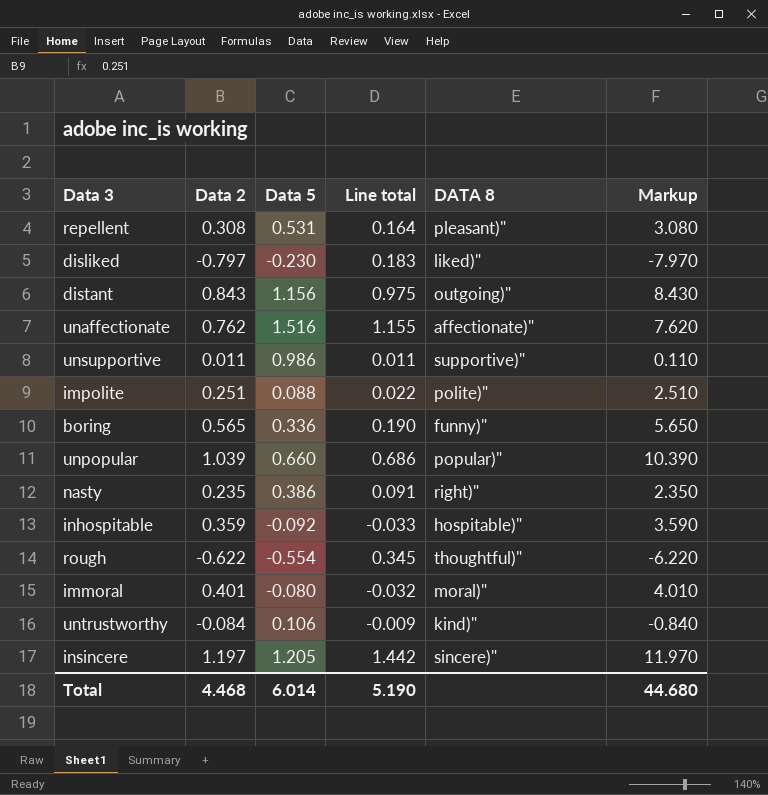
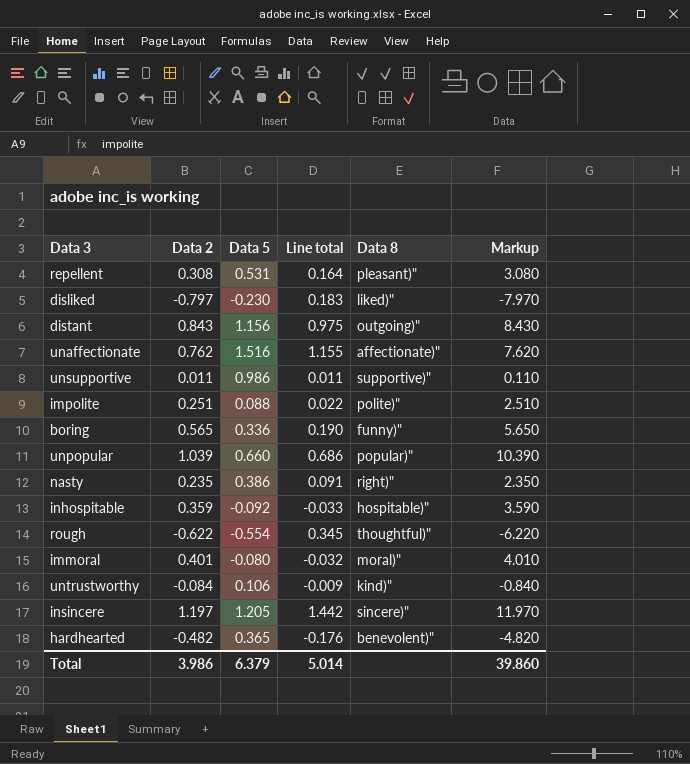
column name: DATA 8 -> Data 8
row hardhearted: none -> -0.482 | 0.365 | -0.176 | benevolent)" | -4.820
Total | Data 2: 4.468 -> 3.986
Total | Data 5: 6.014 -> 6.379
Total | Line total: 5.190 -> 5.014
Total | Markup: 44.680 -> 39.860

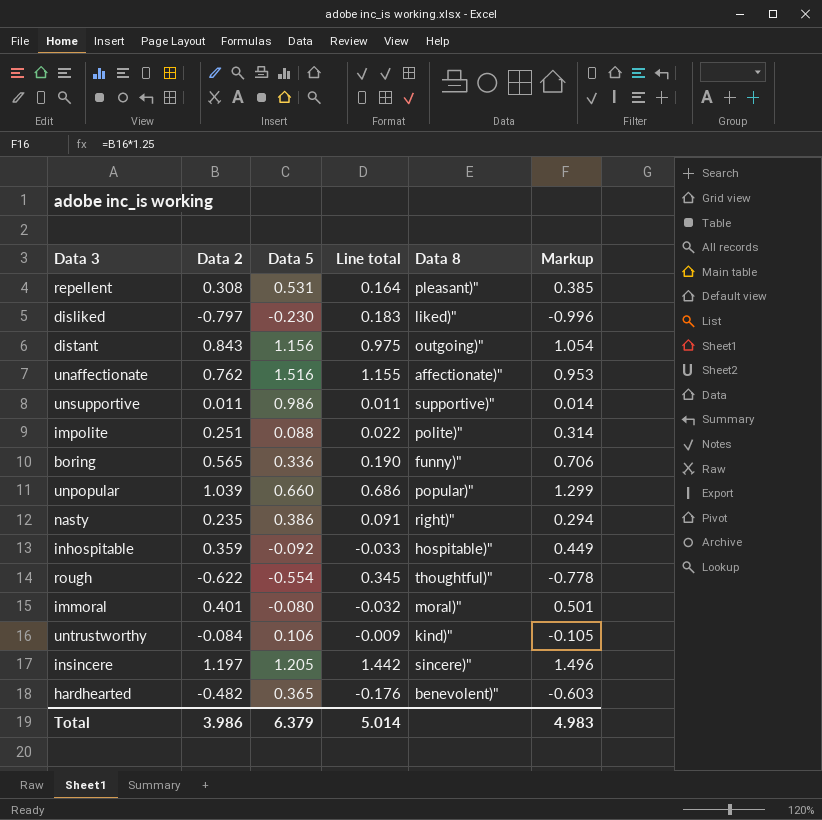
column Markup | formula: [Data 2] * 10 -> [Data 2] * 1.25
Total | Markup: 39.860 -> 4.983

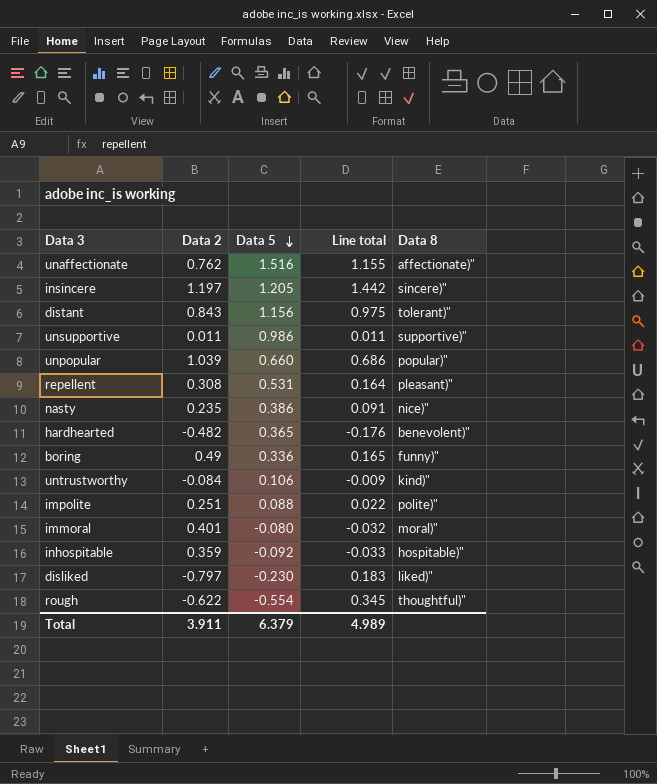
row order: none -> Data 5 descending
column Markup | formula: [Data 2] * 1.25 -> none
distant | Data 8: outgoing)" -> tolerant)"
nasty | Data 8: right)" -> nice)"
boring | Data 2: 0.565 -> 0.49
boring | Line total: 0.190 -> 0.165
Total | Data 2: 3.986 -> 3.911
Total | Line total: 5.014 -> 4.989

